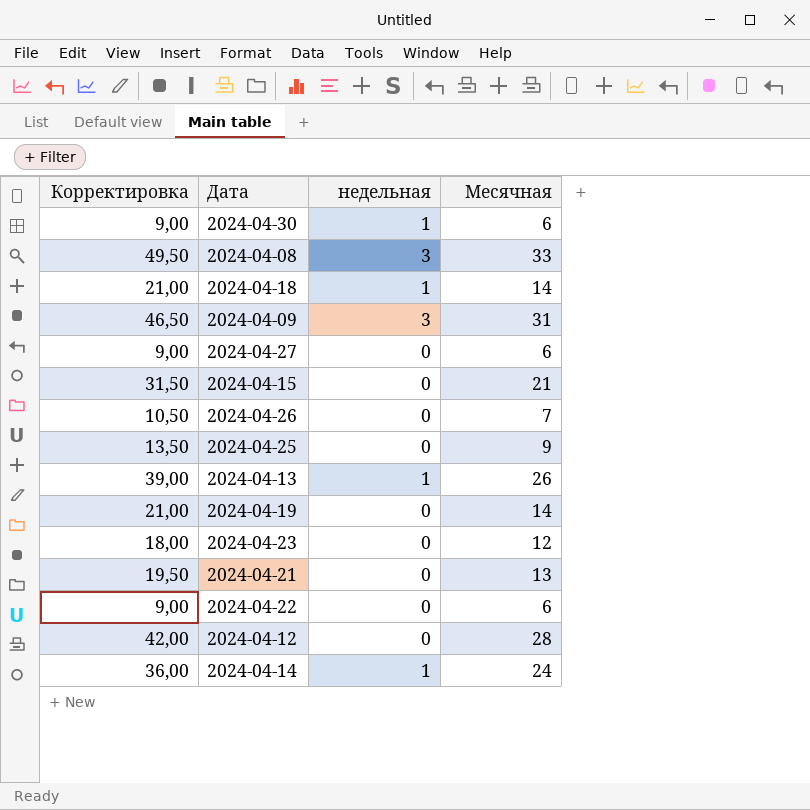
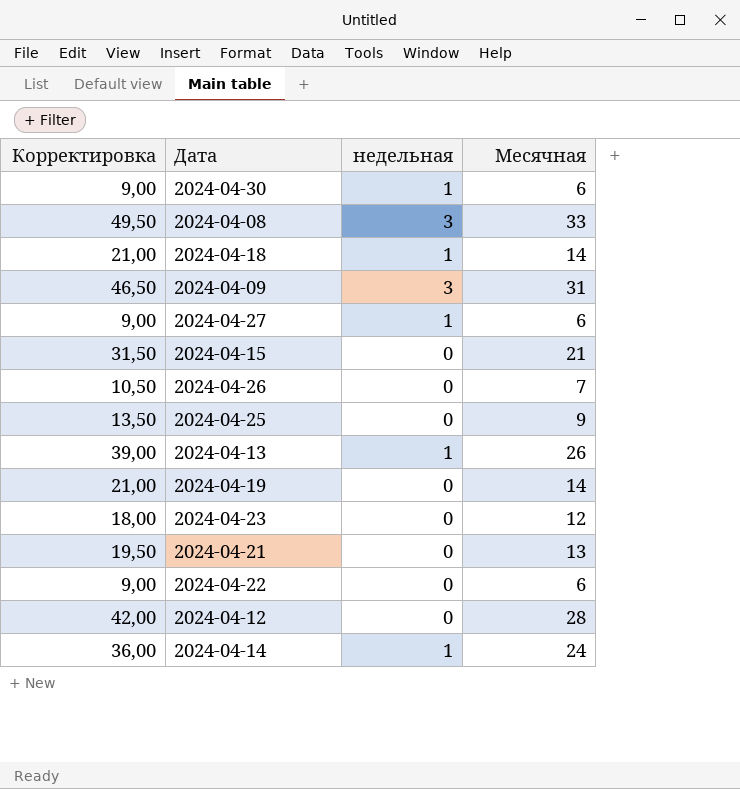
2024-04-27 | недельная: 0 -> 1

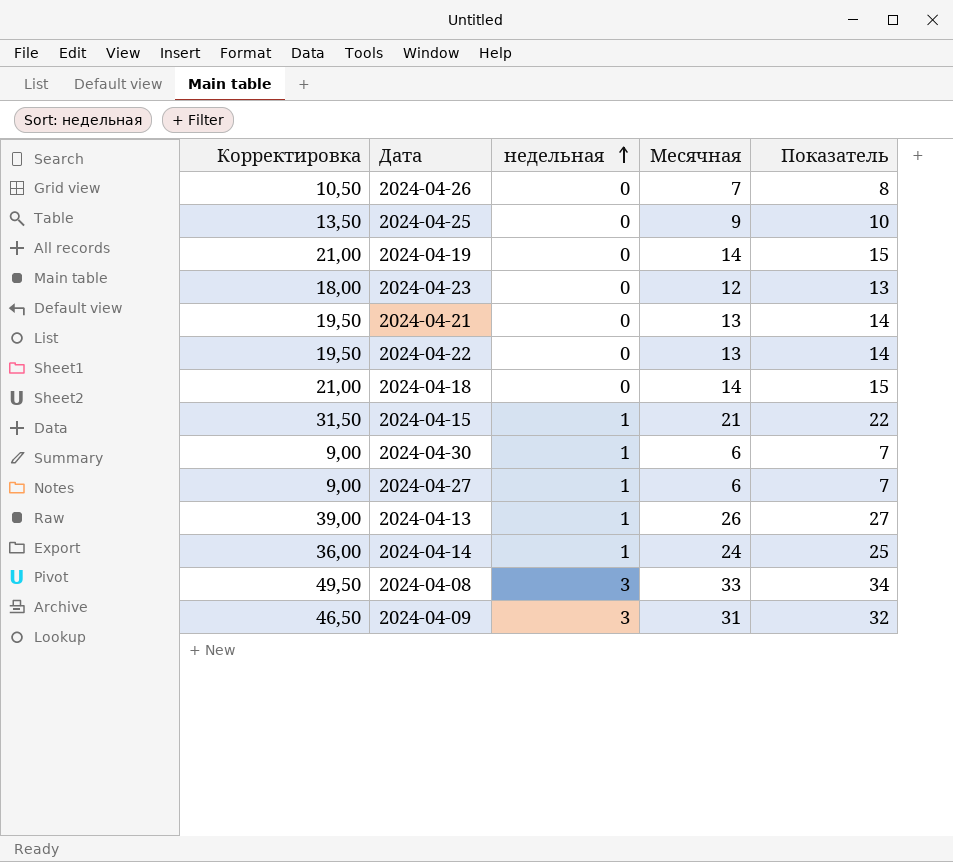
row order: none -> недельная ascending
column Показатель | formula: none -> [Месячная] + 1
row 2024-04-12: 42,00 | 0 | 28 -> none
2024-04-22 | Корректировка: 9,00 -> 19,50
2024-04-22 | Месячная: 6 -> 13
2024-04-18 | недельная: 1 -> 0
2024-04-15 | недельная: 0 -> 1

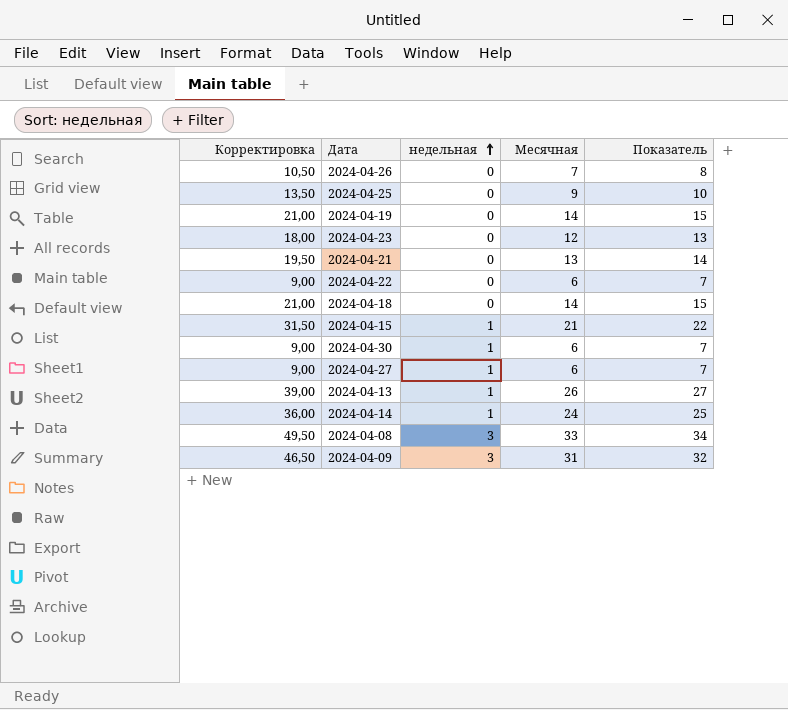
2024-04-22 | Корректировка: 19,50 -> 9,00
2024-04-22 | Месячная: 13 -> 6
2024-04-22 | Показатель: 14 -> 7

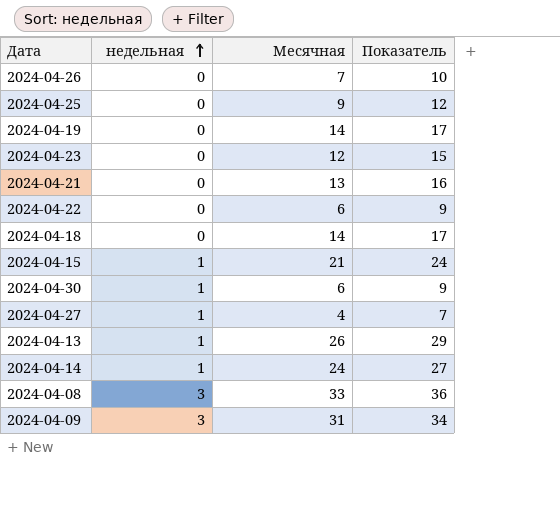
column Корректировка | formula: [Месячная] * 1,5 -> none
column Показатель | formula: [Месячная] + 1 -> [Месячная] + 3
2024-04-27 | Месячная: 6 -> 4

